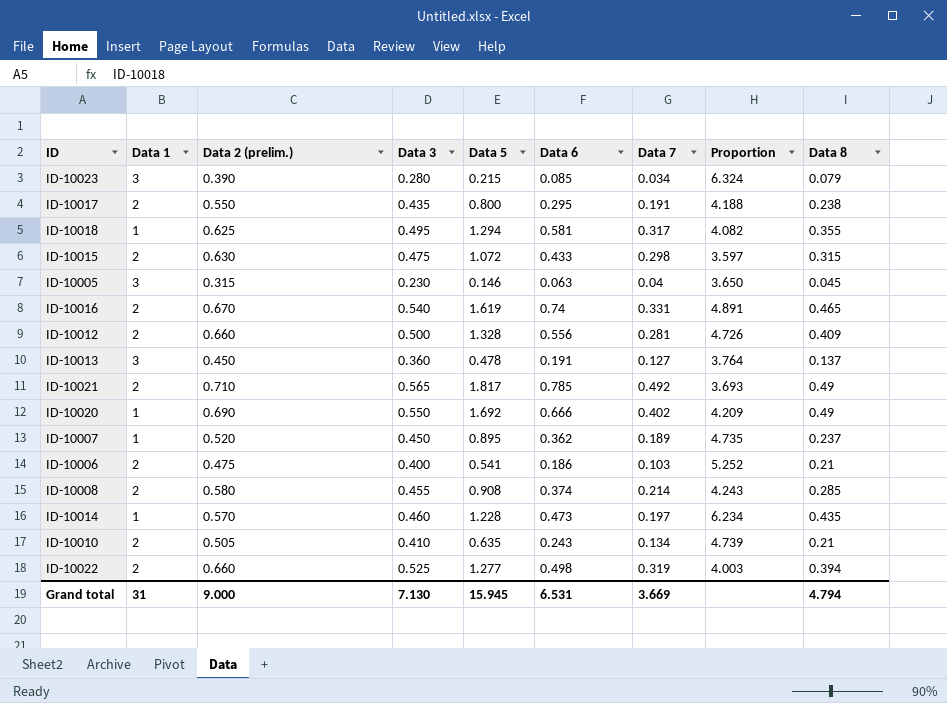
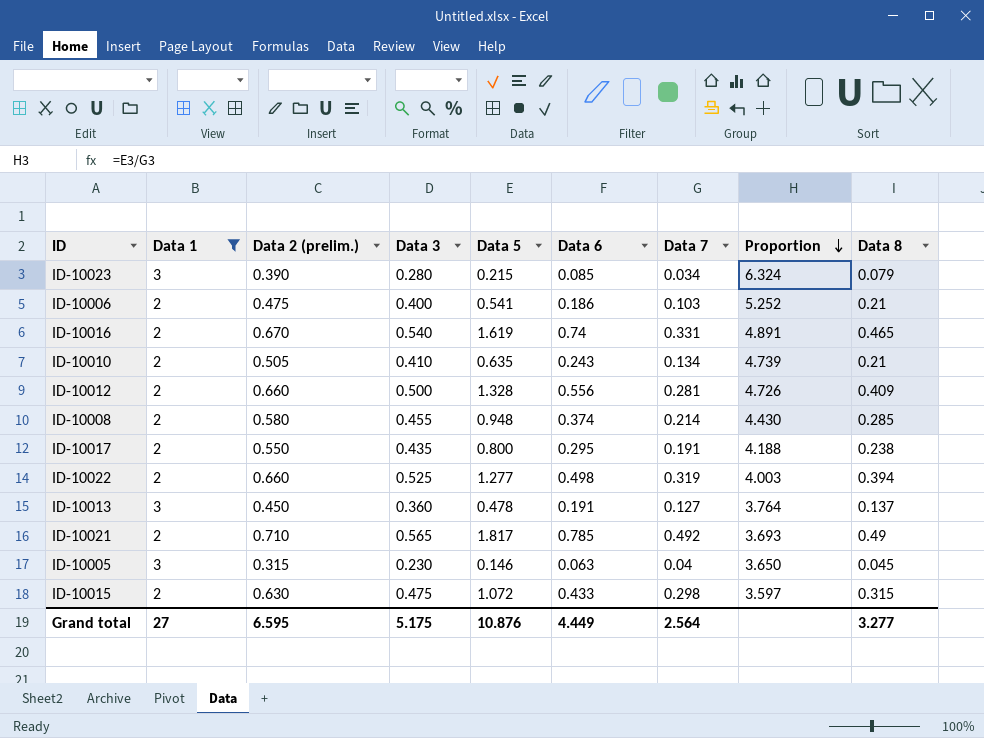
filter: none -> Data 1 != 1
row order: none -> Proportion descending
ID-10008 | Data 5: 0.908 -> 0.948
ID-10008 | Proportion: 4.243 -> 4.430
Grand total | Data 1: 31 -> 27
Grand total | Data 2 (prelim.): 9.000 -> 6.595
Grand total | Data 3: 7.130 -> 5.175
Grand total | Data 5: 15.945 -> 10.876
Grand total | Data 6: 6.531 -> 4.449
Grand total | Data 7: 3.669 -> 2.564
Grand total | Data 8: 4.794 -> 3.277

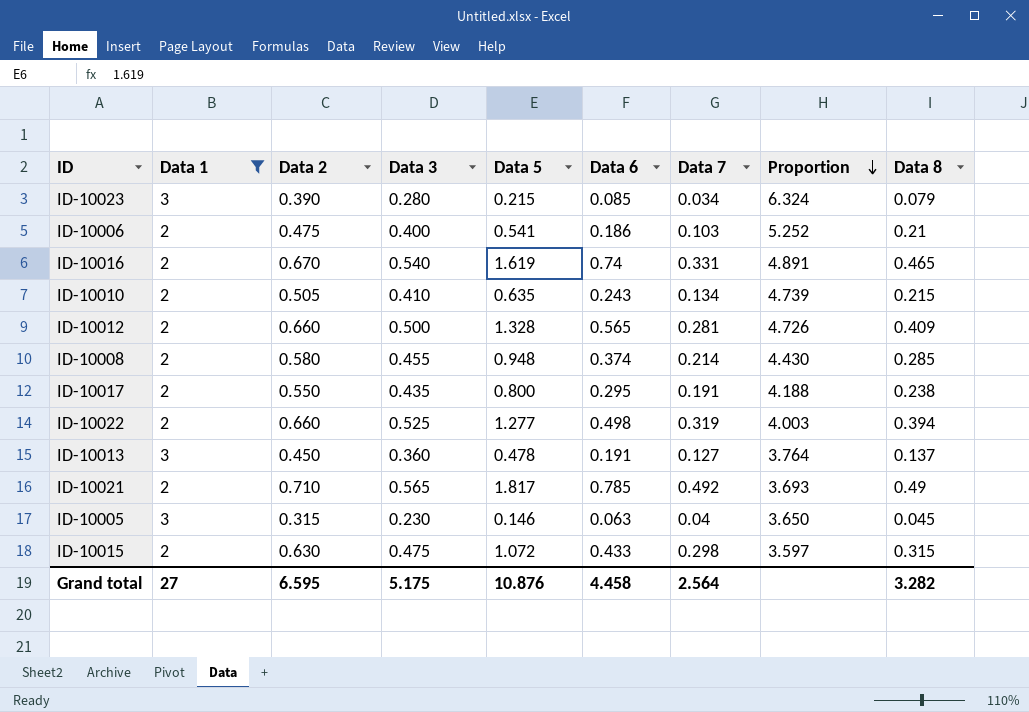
column name: Data 2 (prelim.) -> Data 2
ID-10010 | Data 8: 0.21 -> 0.215
ID-10012 | Data 6: 0.556 -> 0.565
Grand total | Data 6: 4.449 -> 4.458
Grand total | Data 8: 3.277 -> 3.282

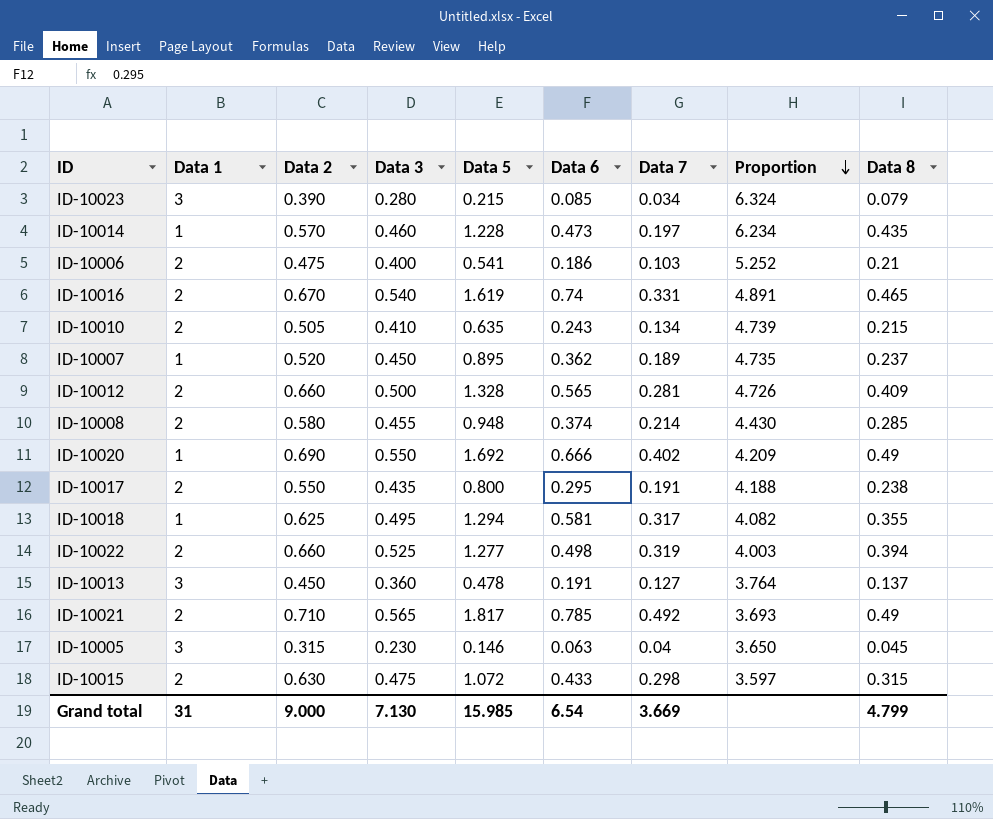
filter: Data 1 != 1 -> none
Grand total | Data 1: 27 -> 31
Grand total | Data 2: 6.595 -> 9.000
Grand total | Data 3: 5.175 -> 7.130
Grand total | Data 5: 10.876 -> 15.985
Grand total | Data 6: 4.458 -> 6.54
Grand total | Data 7: 2.564 -> 3.669
Grand total | Data 8: 3.282 -> 4.799

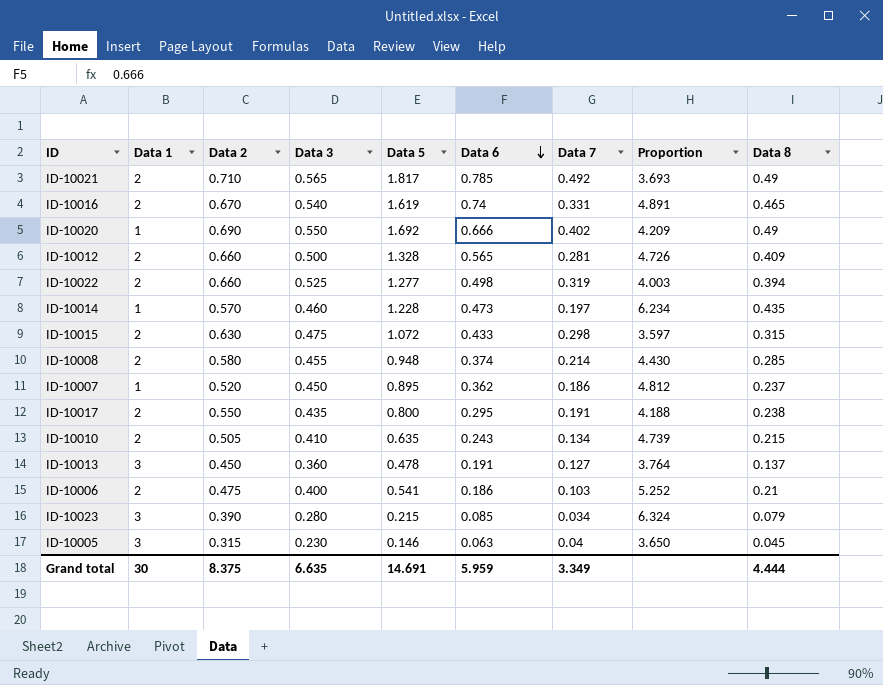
row order: Proportion descending -> Data 6 descending
row ID-10018: 1 | 0.625 | 0.495 | 1.294 | 0.581 | 0.317 | 4.082 | 0.355 -> none
ID-10007 | Data 7: 0.189 -> 0.186
ID-10007 | Proportion: 4.735 -> 4.812
Grand total | Data 1: 31 -> 30
Grand total | Data 2: 9.000 -> 8.375
Grand total | Data 3: 7.130 -> 6.635
Grand total | Data 5: 15.985 -> 14.691
Grand total | Data 6: 6.54 -> 5.959
Grand total | Data 7: 3.669 -> 3.349
Grand total | Data 8: 4.799 -> 4.444

